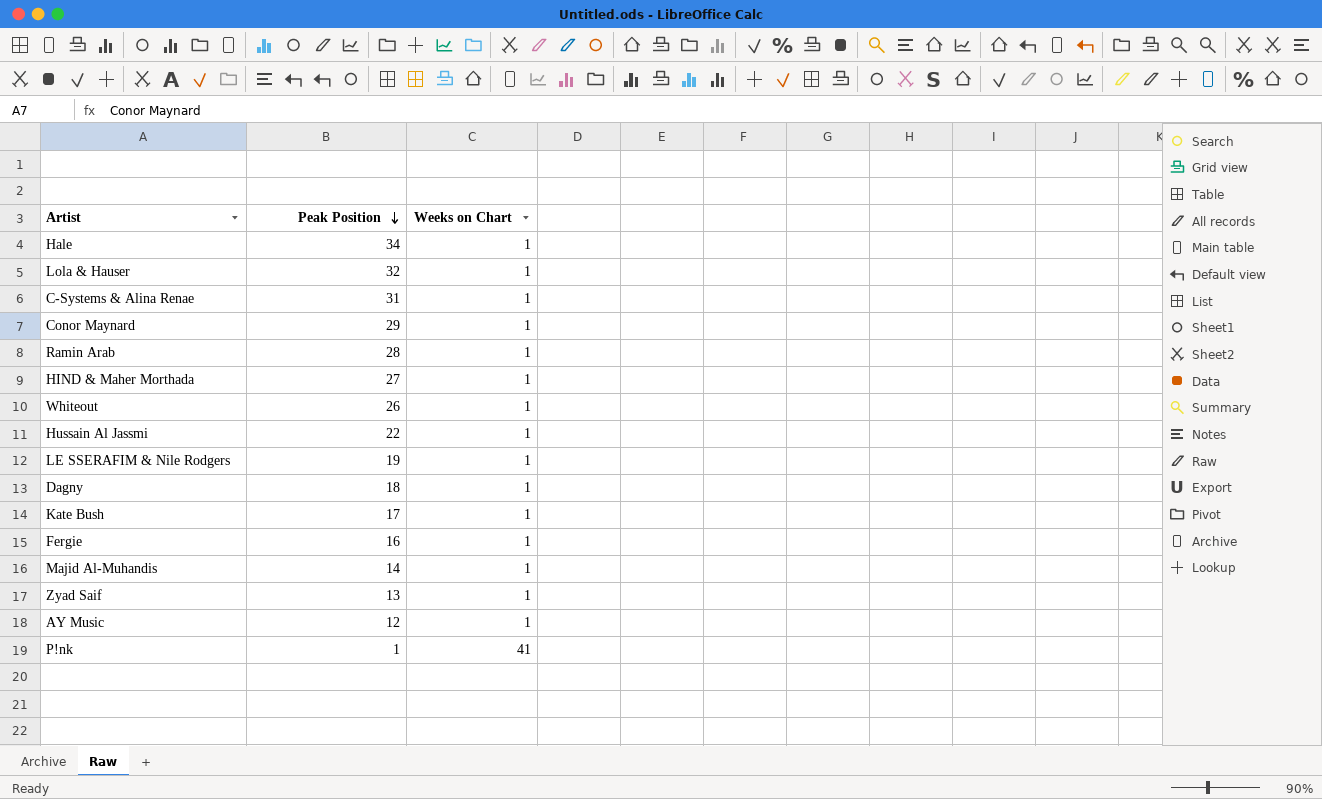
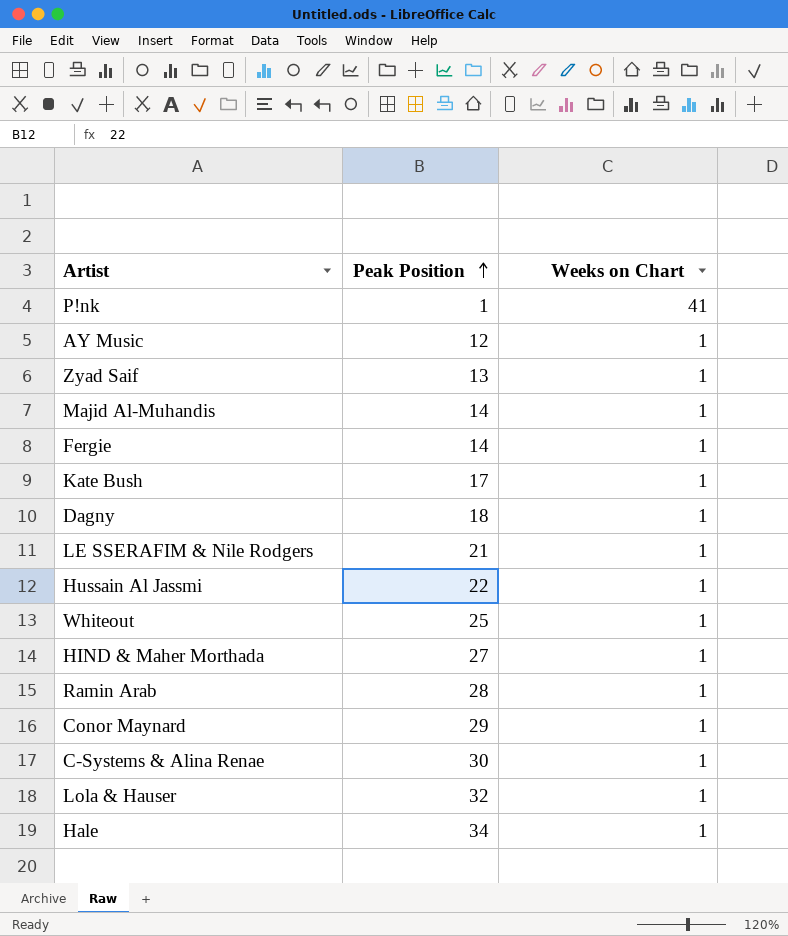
row order: Peak Position descending -> Peak Position ascending
Fergie | Peak Position: 16 -> 14
LE SSERAFIM & Nile Rodgers | Peak Position: 19 -> 21
Whiteout | Peak Position: 26 -> 25
C-Systems & Alina Renae | Peak Position: 31 -> 30

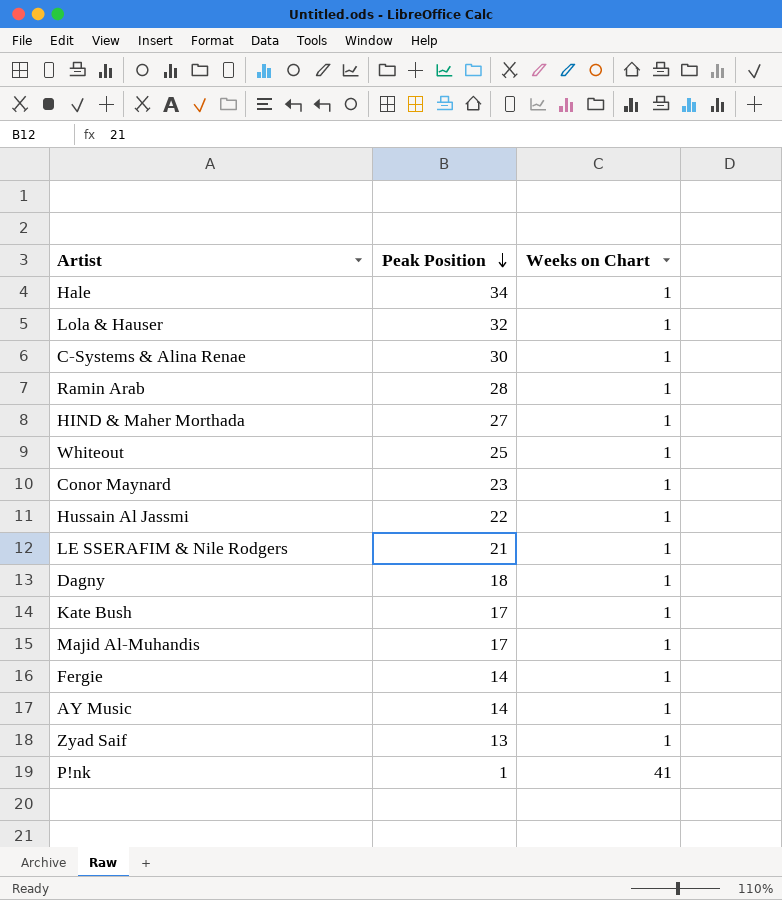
row order: Peak Position ascending -> Peak Position descending
Conor Maynard | Peak Position: 29 -> 23
Majid Al-Muhandis | Peak Position: 14 -> 17
AY Music | Peak Position: 12 -> 14

